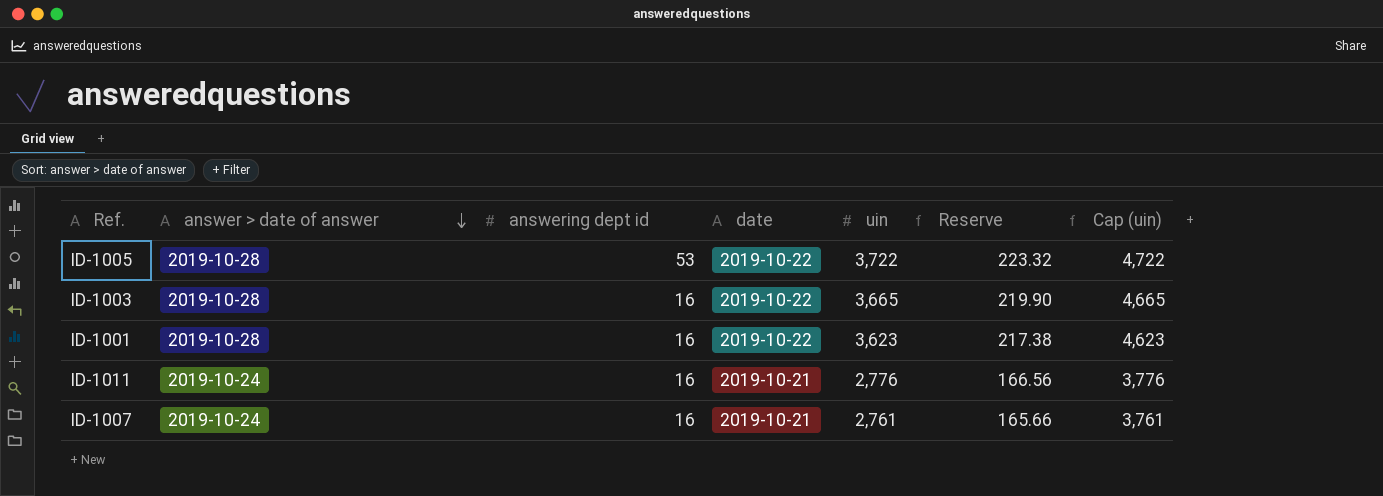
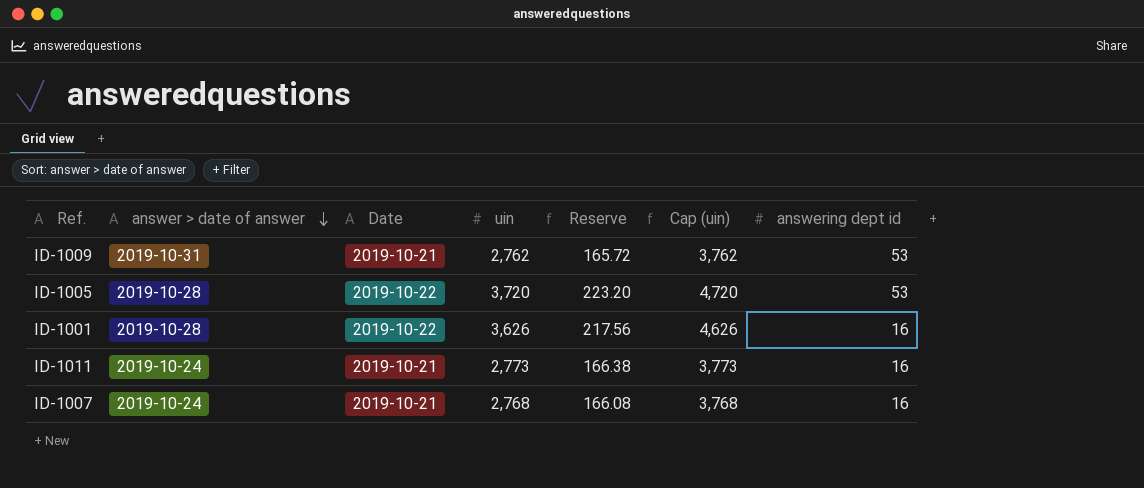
column name: date -> Date
column answering dept id | position: 3 -> 7
row ID-1003: 2019-10-28 | 16 | 2019-10-22 | 3,665 | 219.90 | 4,665 -> none
row ID-1009: none -> 2019-10-31 | 2019-10-21 | 2,762 | 165.72 | 3,762 | 53
ID-1005 | uin: 3,722 -> 3,720
ID-1005 | Reserve: 223.32 -> 223.20
ID-1005 | Cap (uin): 4,722 -> 4,720
ID-1001 | uin: 3,623 -> 3,626
ID-1001 | Reserve: 217.38 -> 217.56
ID-1001 | Cap (uin): 4,623 -> 4,626
ID-1011 | uin: 2,776 -> 2,773
ID-1011 | Reserve: 166.56 -> 166.38
ID-1011 | Cap (uin): 3,776 -> 3,773
ID-1007 | uin: 2,761 -> 2,768
ID-1007 | Reserve: 165.66 -> 166.08
ID-1007 | Cap (uin): 3,761 -> 3,768

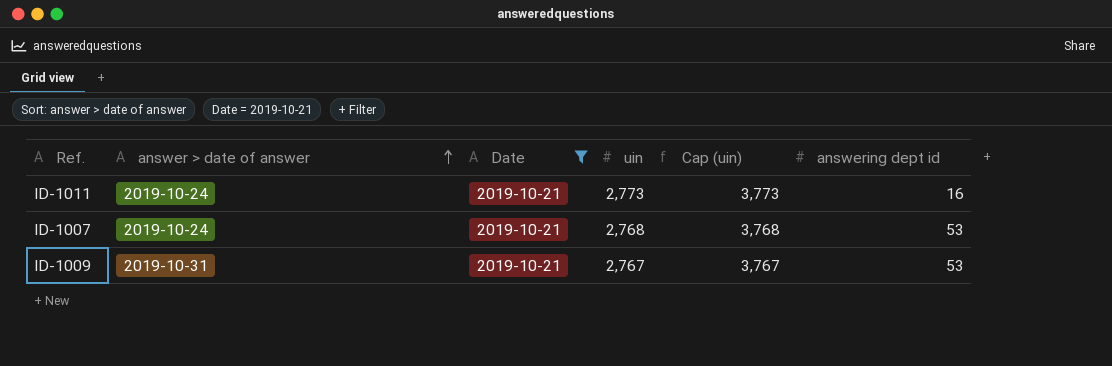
filter: none -> Date = 2019-10-21
row order: answer > date of answer descending -> answer > date of answer ascending
column Reserve | formula: [uin] * 0.06 -> none
ID-1007 | answering dept id: 16 -> 53
ID-1009 | uin: 2,762 -> 2,767
ID-1009 | Cap (uin): 3,762 -> 3,767

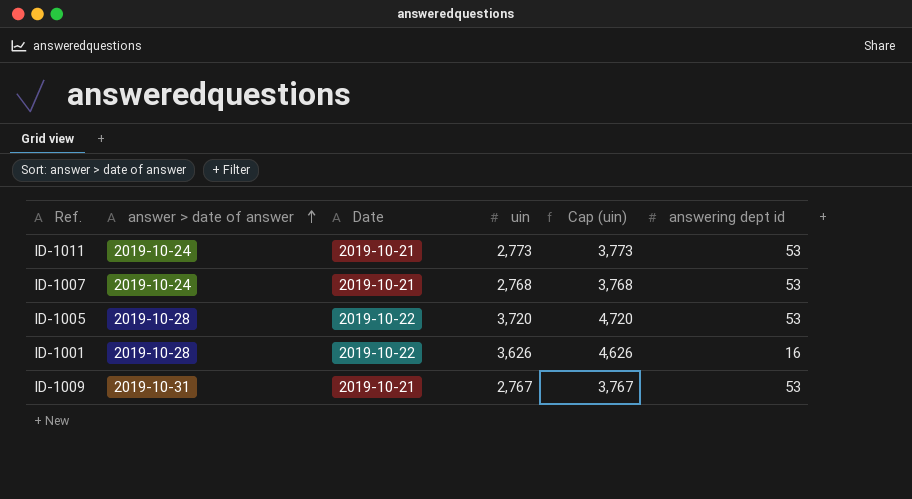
filter: Date = 2019-10-21 -> none
ID-1011 | answering dept id: 16 -> 53

